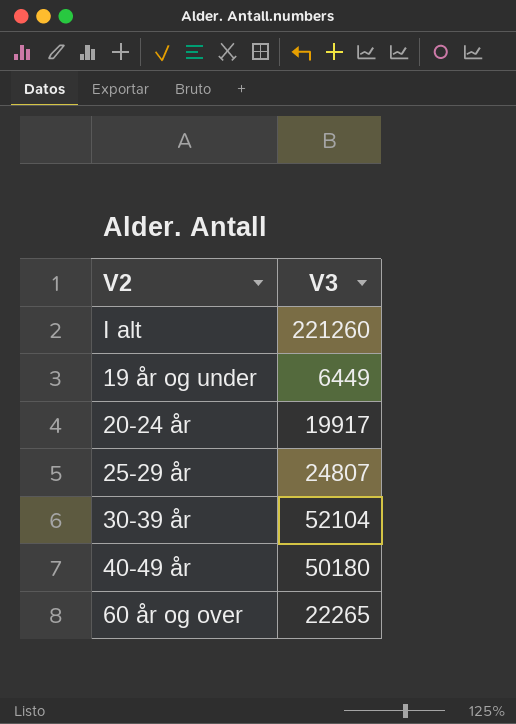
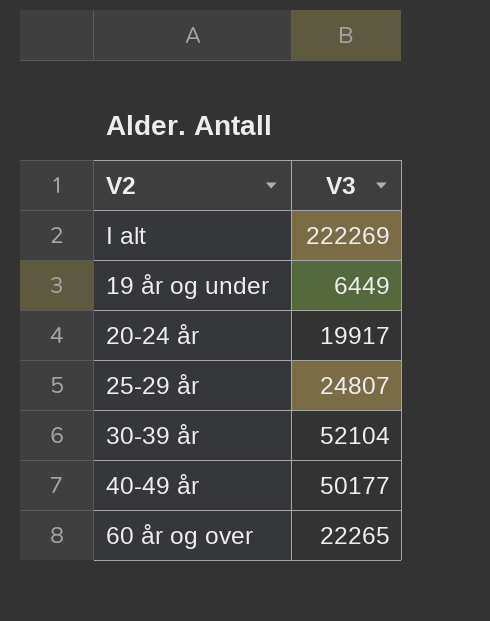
I alt | V3: 221260 -> 222269
40-49 år | V3: 50180 -> 50177

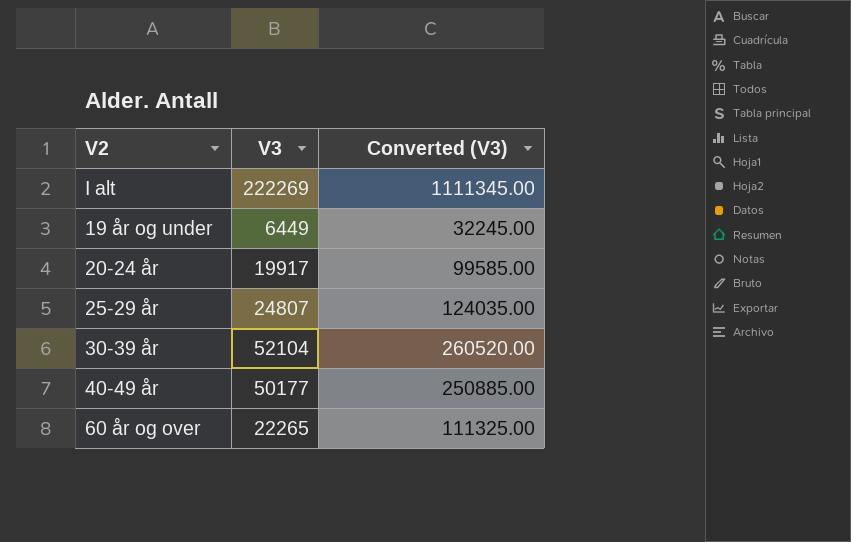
column Converted (V3) | formula: none -> [V3] * 5

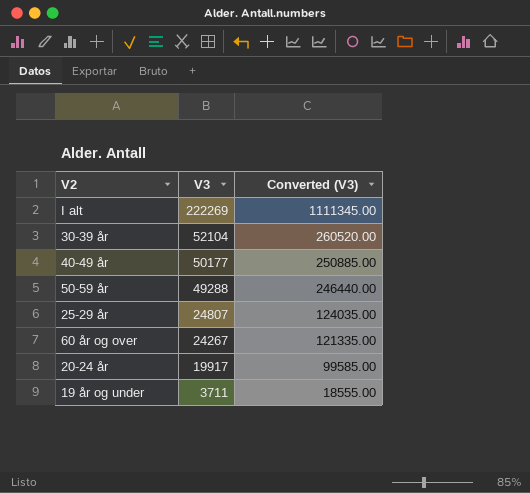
row order: none -> V3 descending
row 50-59 år: none -> 49288 | 246440.00
60 år og over | V3: 22265 -> 24267
60 år og over | Converted (V3): 111325.00 -> 121335.00
19 år og under | V3: 6449 -> 3711
19 år og under | Converted (V3): 32245.00 -> 18555.00

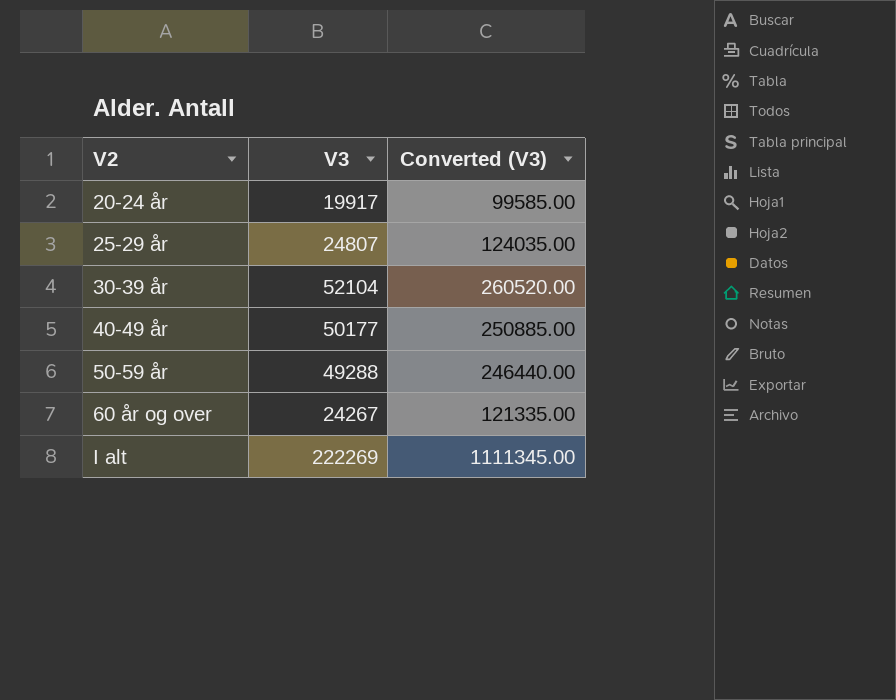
row order: V3 descending -> V2 ascending
row 19 år og under: 3711 | 18555.00 -> none

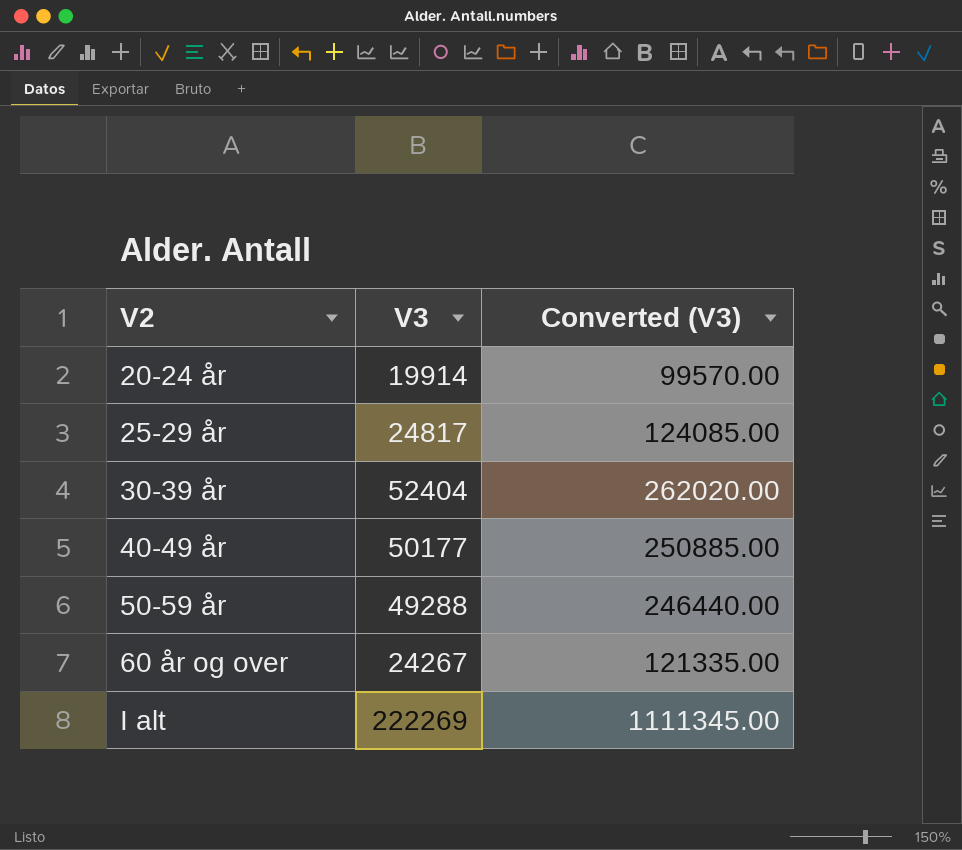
20-24 år | V3: 19917 -> 19914
20-24 år | Converted (V3): 99585.00 -> 99570.00
25-29 år | V3: 24807 -> 24817
25-29 år | Converted (V3): 124035.00 -> 124085.00
30-39 år | V3: 52104 -> 52404
30-39 år | Converted (V3): 260520.00 -> 262020.00

